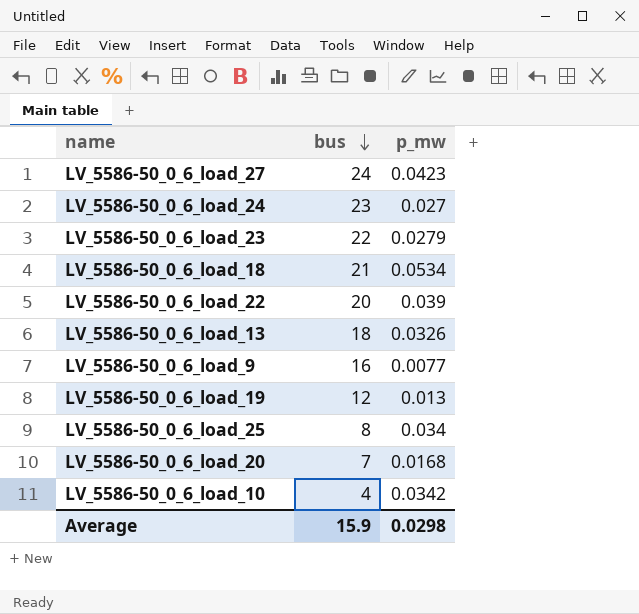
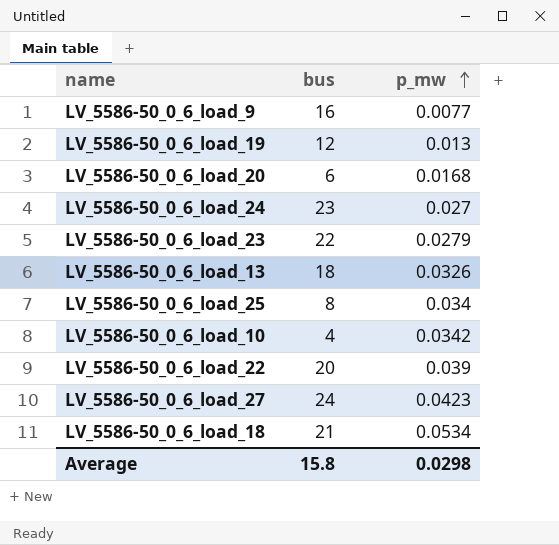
row order: bus descending -> p_mw ascending
LV_5586-50_0_6_load_20 | bus: 7 -> 6
Average | bus: 15.9 -> 15.8

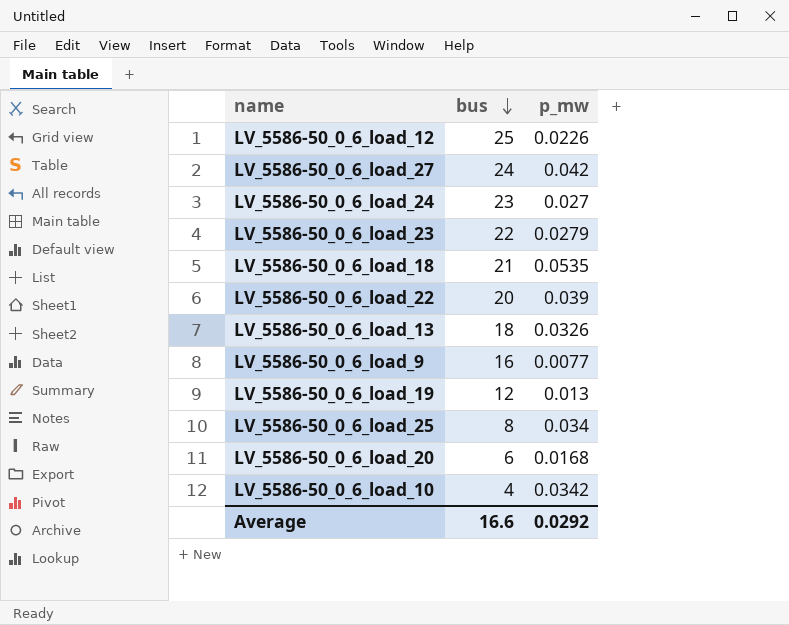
row order: p_mw ascending -> bus descending
row LV_5586-50_0_6_load_12: none -> 25 | 0.0226
LV_5586-50_0_6_load_27 | p_mw: 0.0423 -> 0.042
LV_5586-50_0_6_load_18 | p_mw: 0.0534 -> 0.0535
Average | bus: 15.8 -> 16.6
Average | p_mw: 0.0298 -> 0.0292

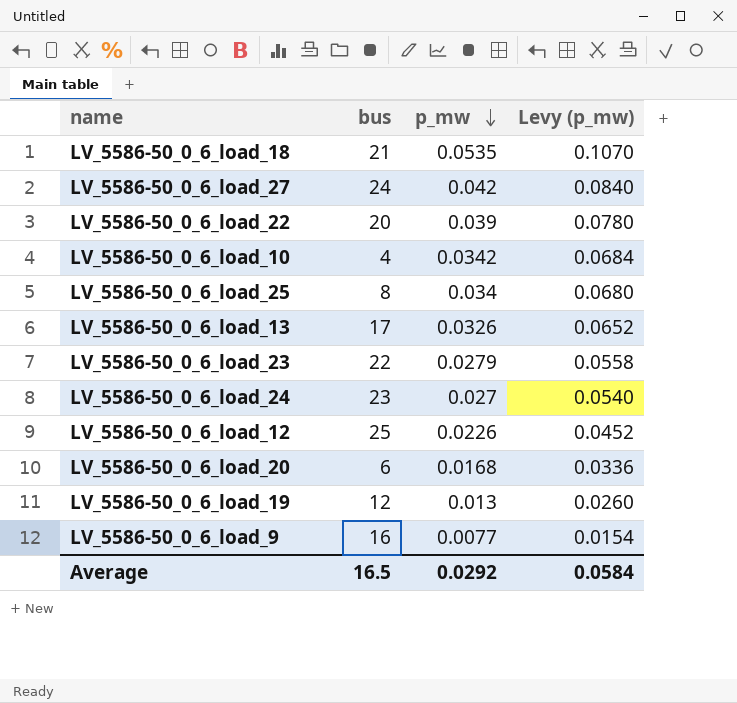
row order: bus descending -> p_mw descending
column Levy (p_mw) | formula: none -> [p_mw] * 2
LV_5586-50_0_6_load_13 | bus: 18 -> 17
Average | bus: 16.6 -> 16.5

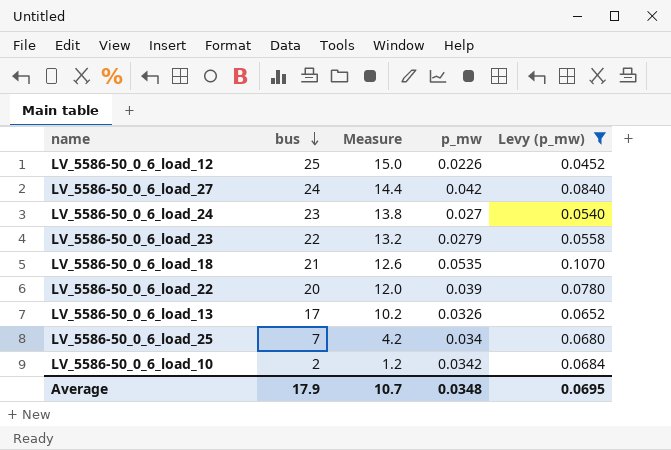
filter: none -> Levy (p_mw) >= 0.0452
row order: p_mw descending -> bus descending
column Measure | formula: none -> [bus] * 0.6
LV_5586-50_0_6_load_25 | bus: 8 -> 7
LV_5586-50_0_6_load_10 | bus: 4 -> 2
Average | bus: 16.5 -> 17.9
Average | p_mw: 0.0292 -> 0.0348
Average | Levy (p_mw): 0.0584 -> 0.0695

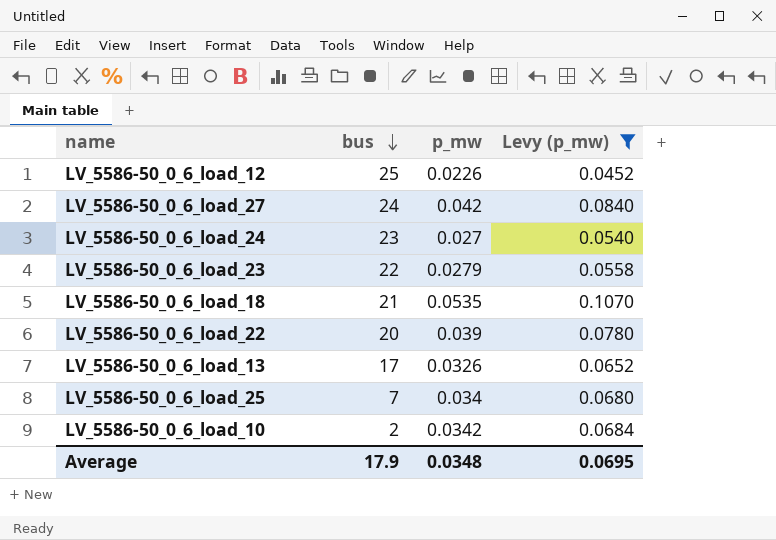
column Measure | formula: [bus] * 0.6 -> none

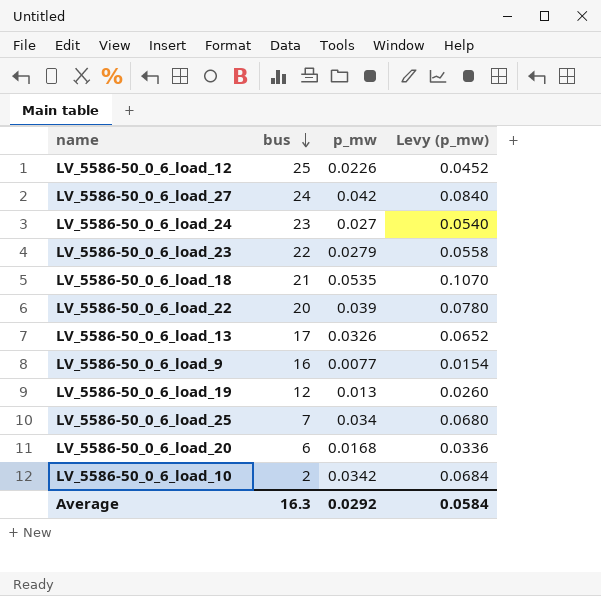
filter: Levy (p_mw) >= 0.0452 -> none
Average | bus: 17.9 -> 16.3
Average | p_mw: 0.0348 -> 0.0292
Average | Levy (p_mw): 0.0695 -> 0.0584

